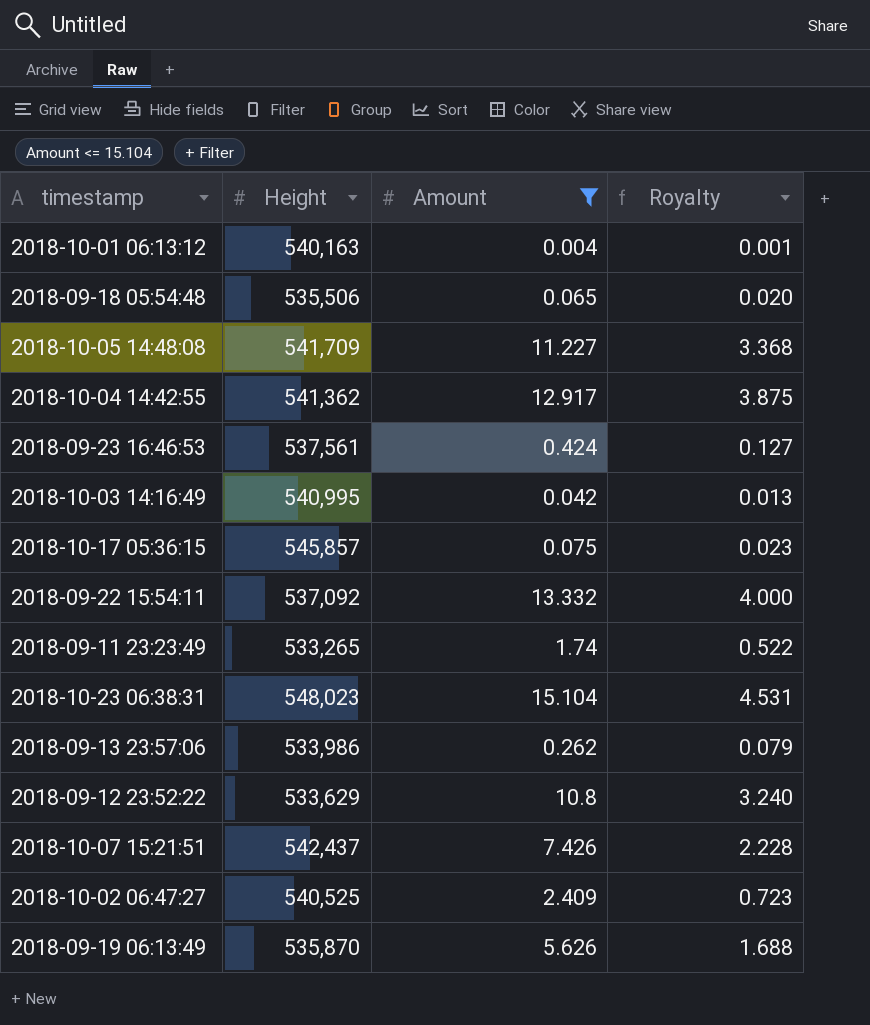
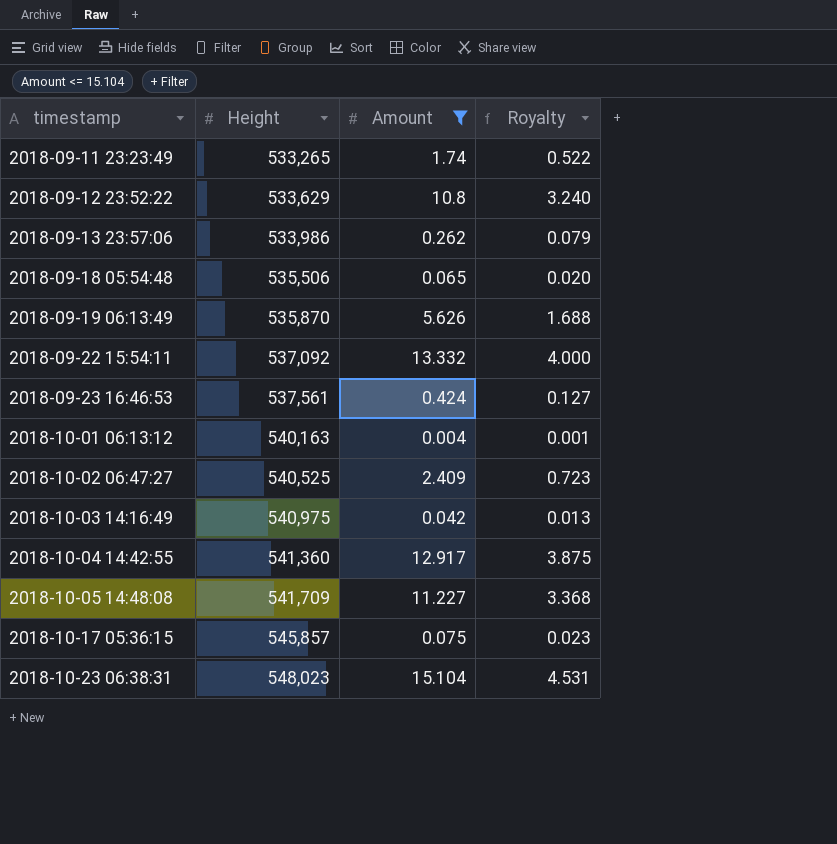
row order: none -> timestamp ascending
row 2018-10-07 15:21:51: 542,437 | 7.426 | 2.228 -> none
2018-10-03 14:16:49 | Height: 540,995 -> 540,975
2018-10-04 14:42:55 | Height: 541,362 -> 541,360

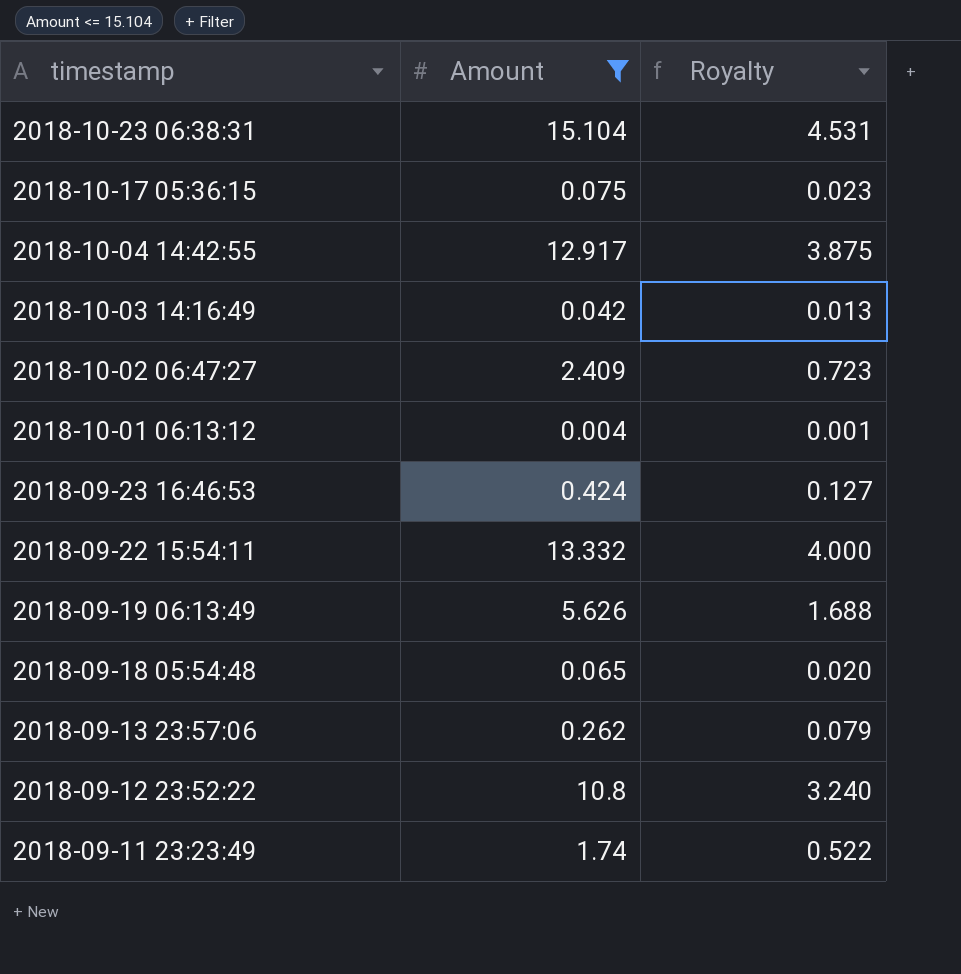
row order: timestamp ascending -> timestamp descending
column Height | position: 2 -> none
row 2018-10-05 14:48:08: 541,709 | 11.227 | 3.368 -> none

